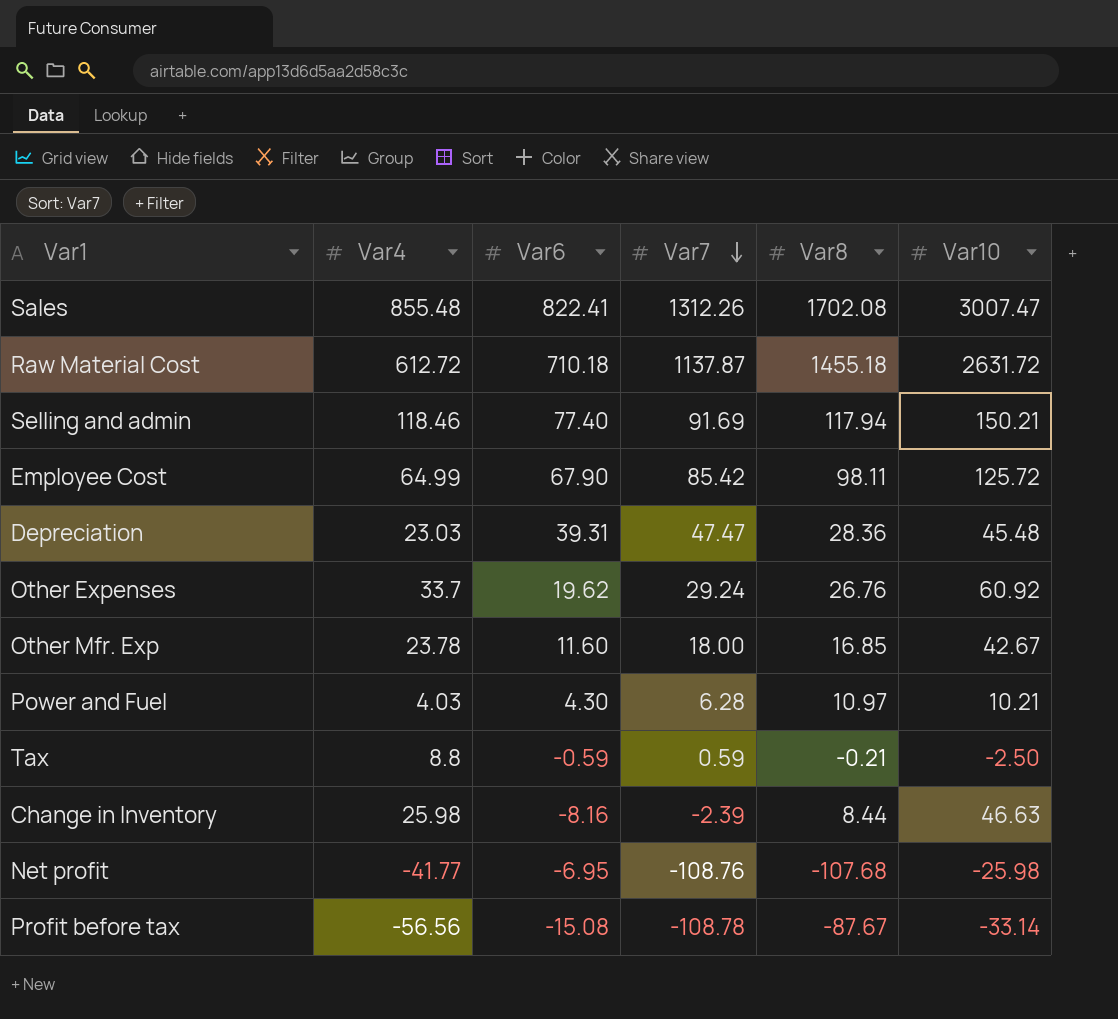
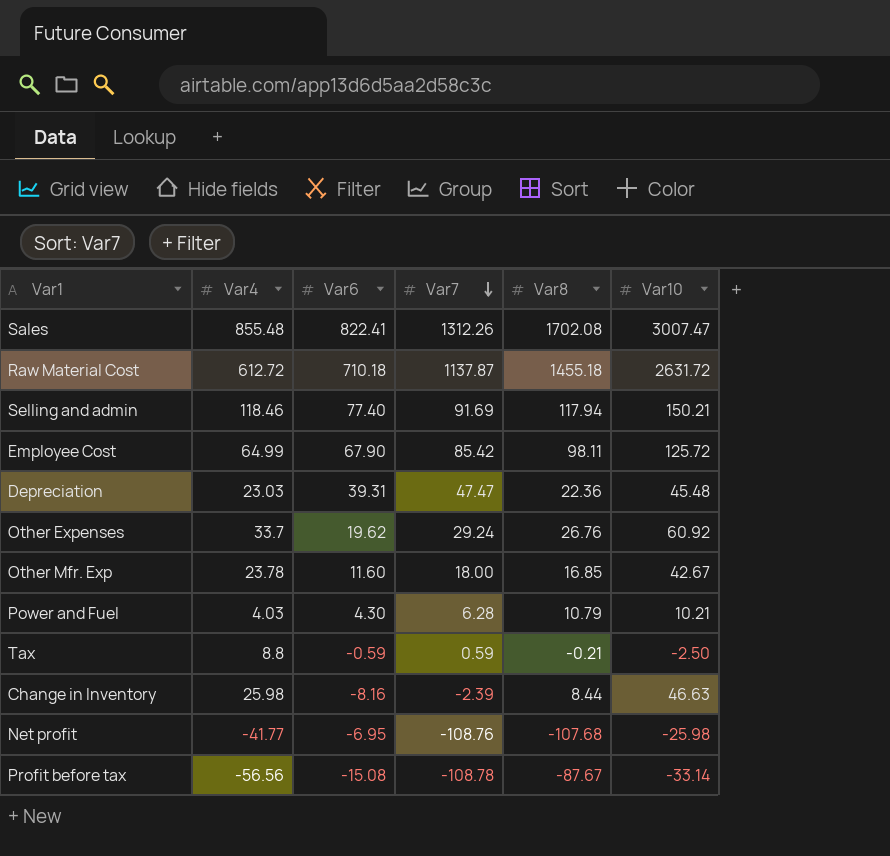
Depreciation | Var8: 28.36 -> 22.36
Power and Fuel | Var8: 10.97 -> 10.79

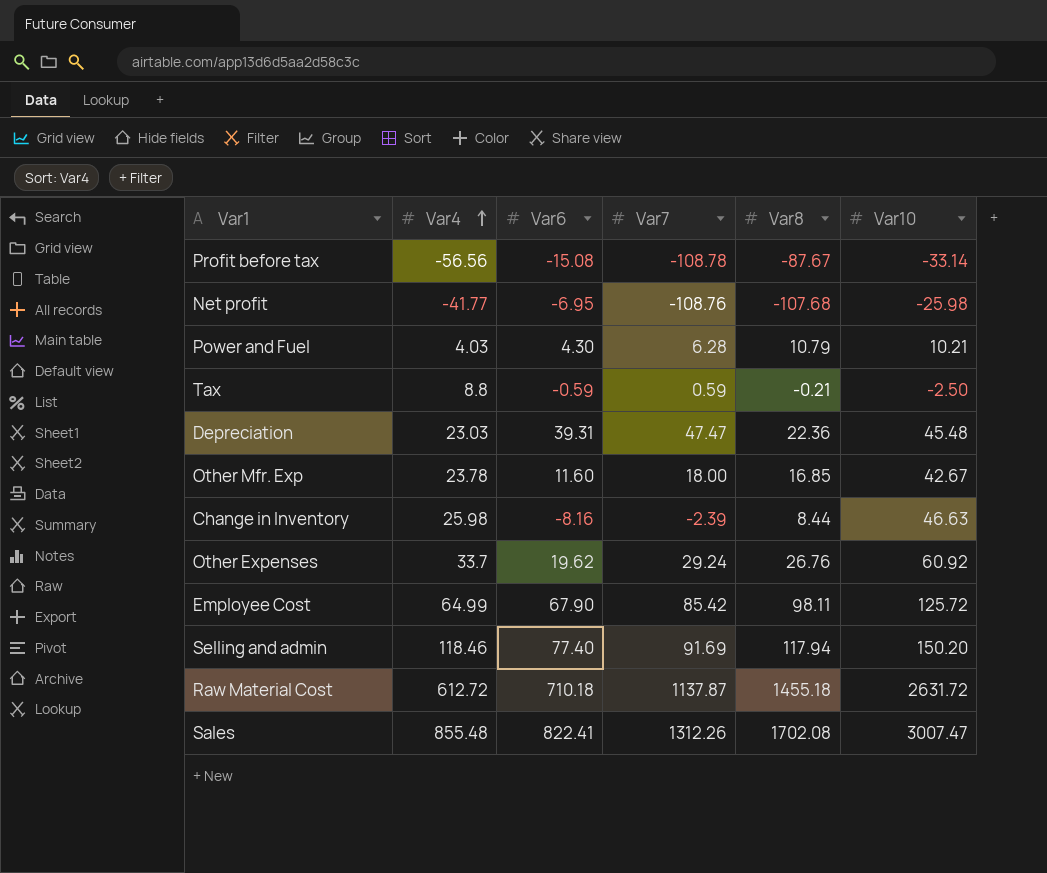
row order: Var7 descending -> Var4 ascending
Selling and admin | Var10: 150.21 -> 150.20

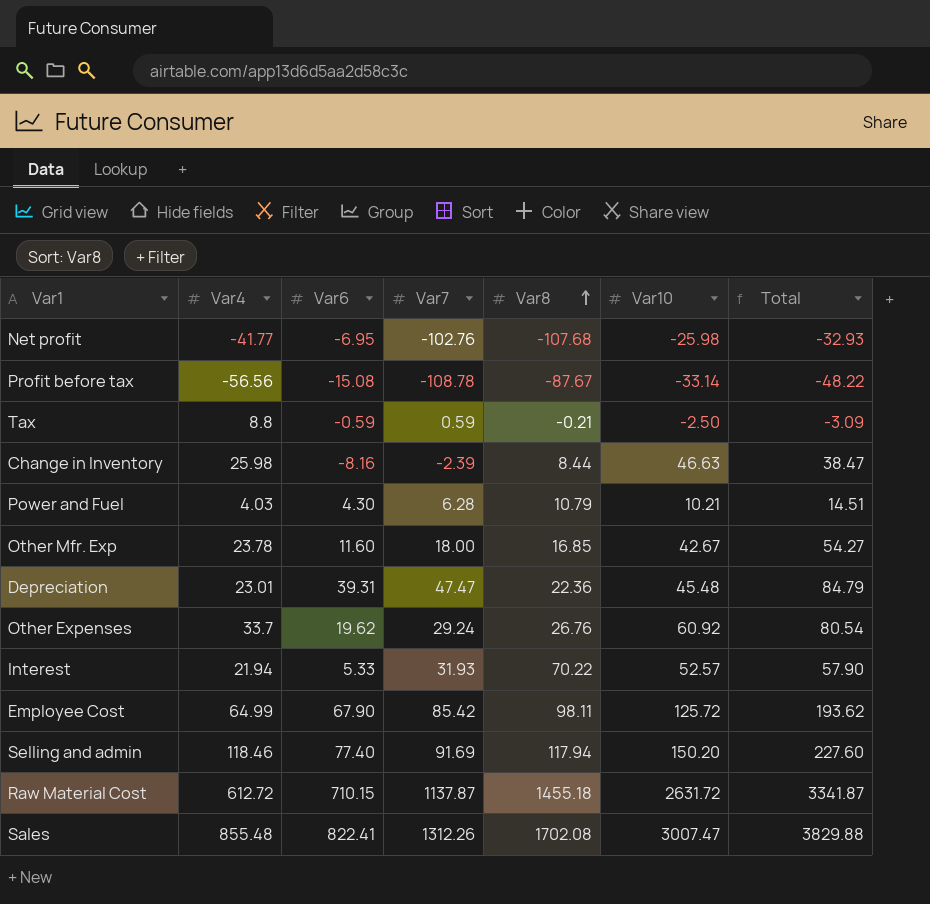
row order: Var4 ascending -> Var8 ascending
column Total | formula: none -> [Var6] + [Var10]
Net profit | Var7: -108.76 -> -102.76
Depreciation | Var4: 23.03 -> 23.01
row Interest: none -> 21.94 | 5.33 | 31.93 | 70.22 | 52.57 | 57.90
Raw Material Cost | Var6: 710.18 -> 710.15

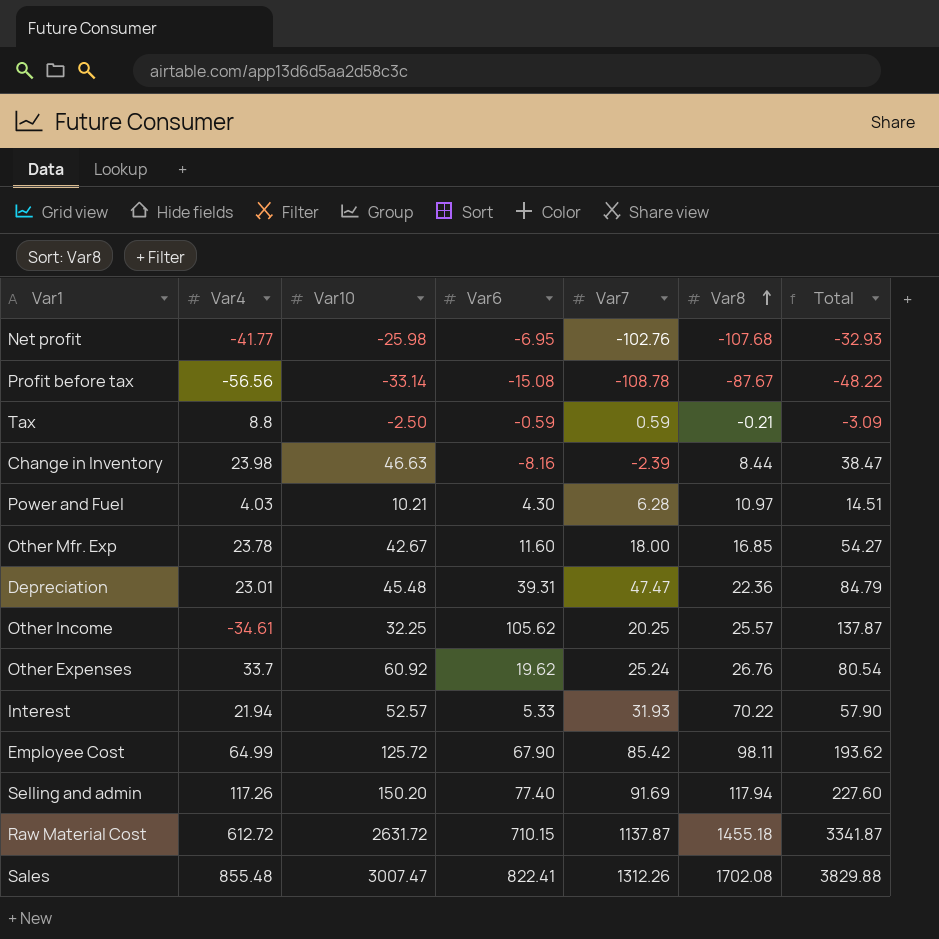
column Var10 | position: 6 -> 3
Change in Inventory | Var4: 25.98 -> 23.98
Power and Fuel | Var8: 10.79 -> 10.97
row Other Income: none -> -34.61 | 32.25 | 105.62 | 20.25 | 25.57 | 137.87
Other Expenses | Var7: 29.24 -> 25.24
Selling and admin | Var4: 118.46 -> 117.26

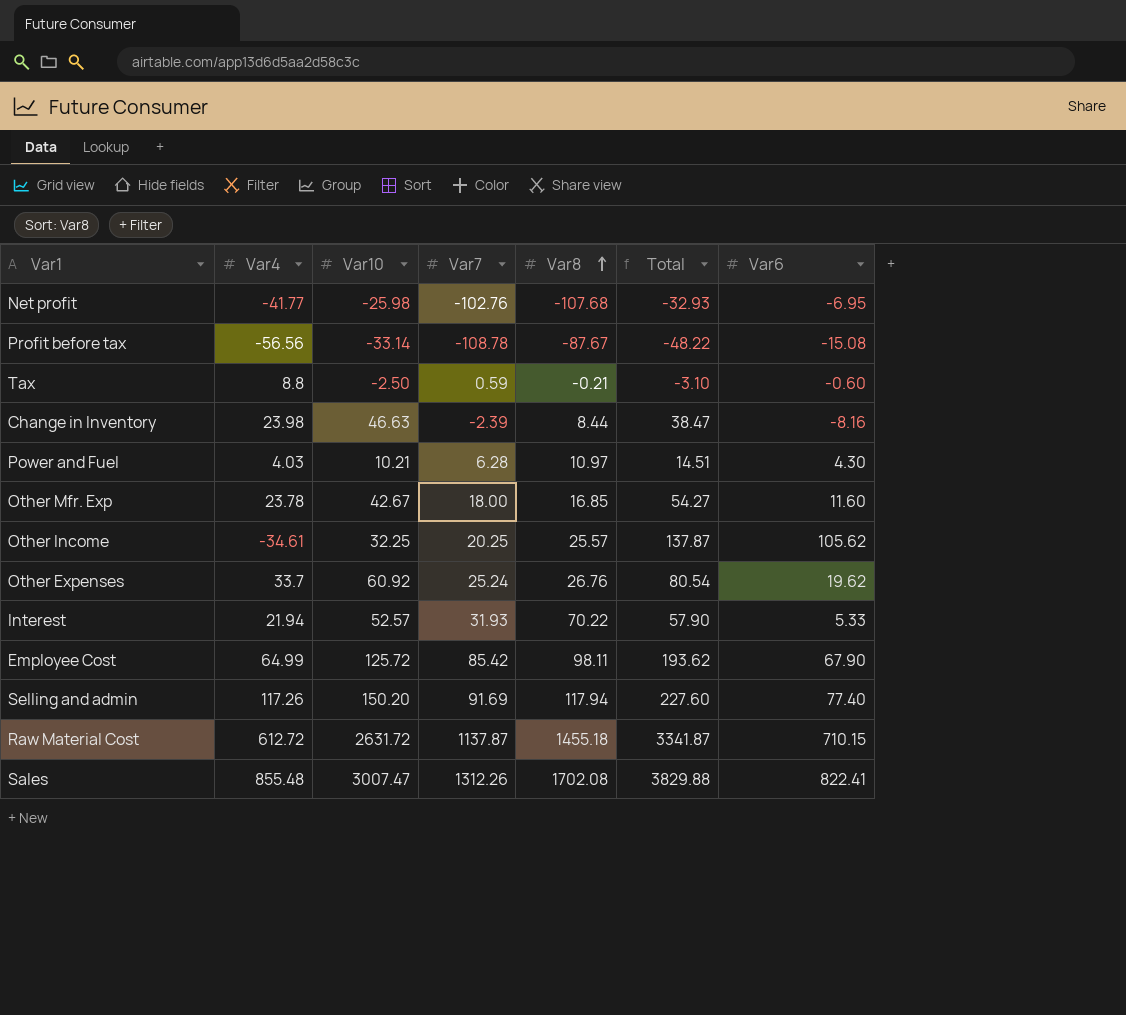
column Var6 | position: 4 -> 7
row Depreciation: 23.01 | 45.48 | 39.31 | 47.47 | 22.36 | 84.79 -> none
Tax | Total: -3.09 -> -3.10
Tax | Var6: -0.59 -> -0.60

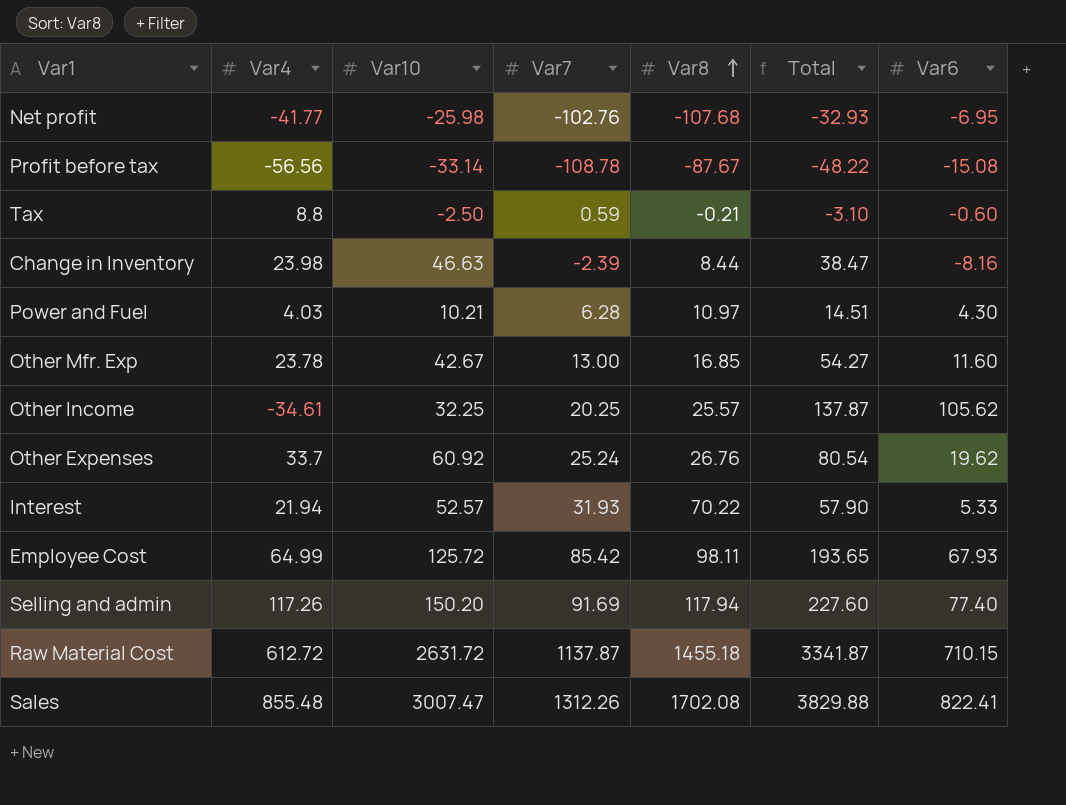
Other Mfr. Exp | Var7: 18.00 -> 13.00
Employee Cost | Total: 193.62 -> 193.65
Employee Cost | Var6: 67.90 -> 67.93

